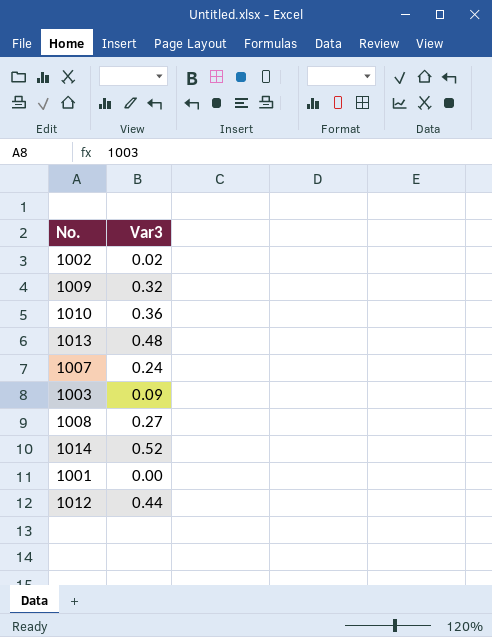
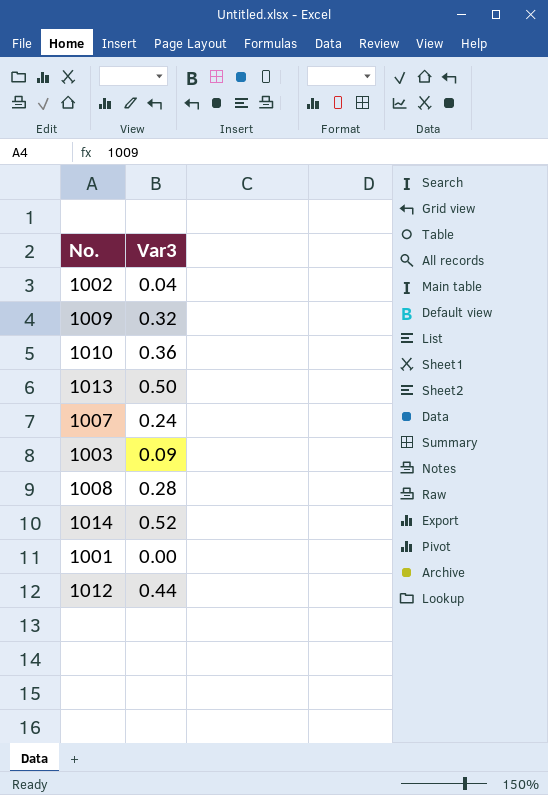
1002 | Var3: 0.02 -> 0.04
1013 | Var3: 0.48 -> 0.50
1008 | Var3: 0.27 -> 0.28

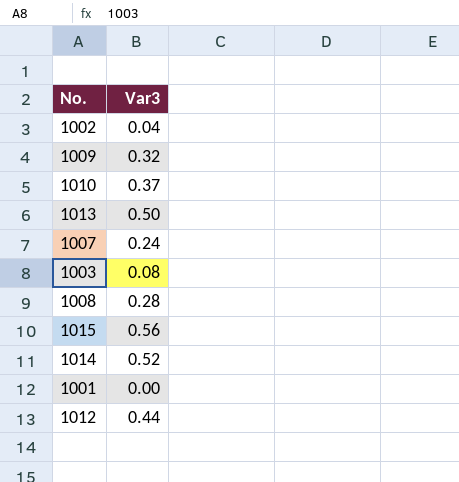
1010 | Var3: 0.36 -> 0.37
1003 | Var3: 0.09 -> 0.08
row 1015: none -> 0.56

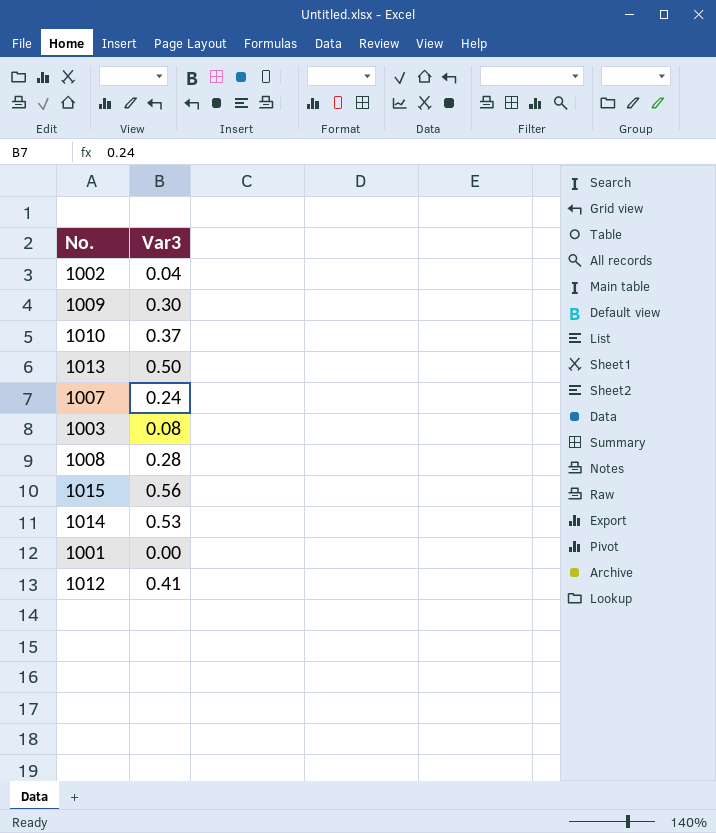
1009 | Var3: 0.32 -> 0.30
1014 | Var3: 0.52 -> 0.53
1012 | Var3: 0.44 -> 0.41

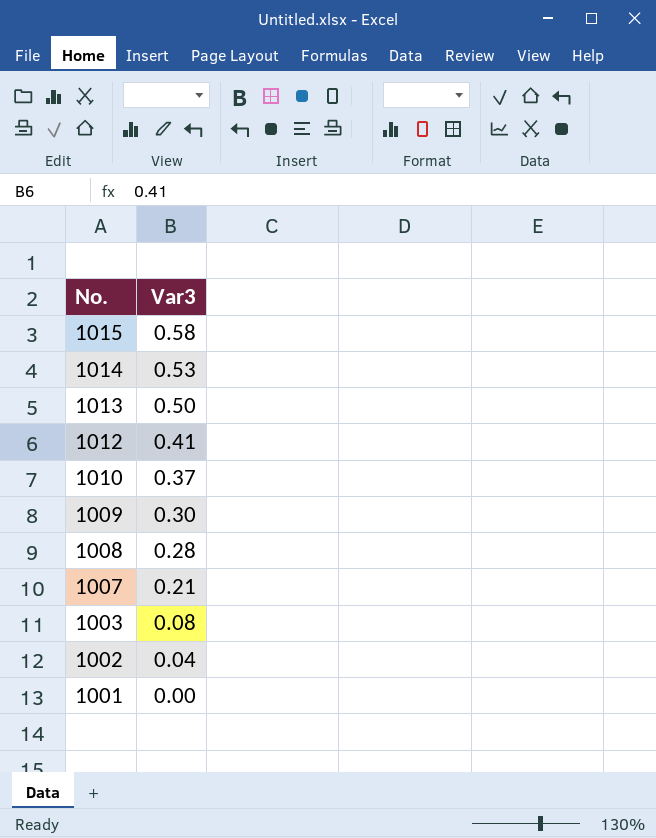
row order: none -> No. descending
1015 | Var3: 0.56 -> 0.58
1007 | Var3: 0.24 -> 0.21

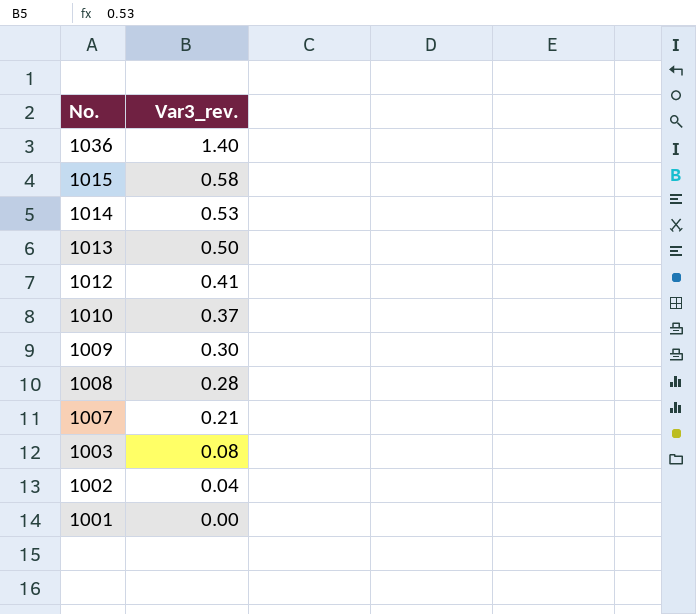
column name: Var3 -> Var3_rev.
row 1036: none -> 1.40

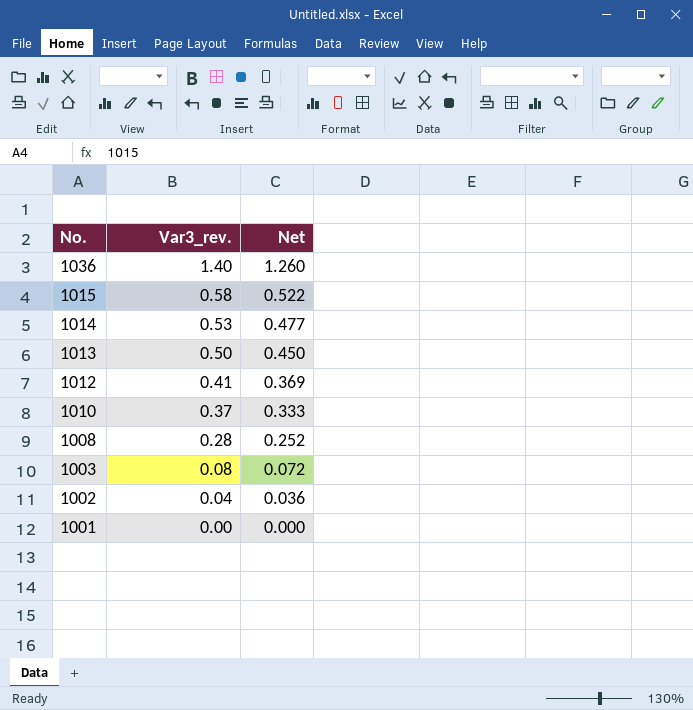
column Net | formula: none -> [Var3_rev.] * 0.9
row 1009: 0.30 -> none
row 1007: 0.21 -> none

